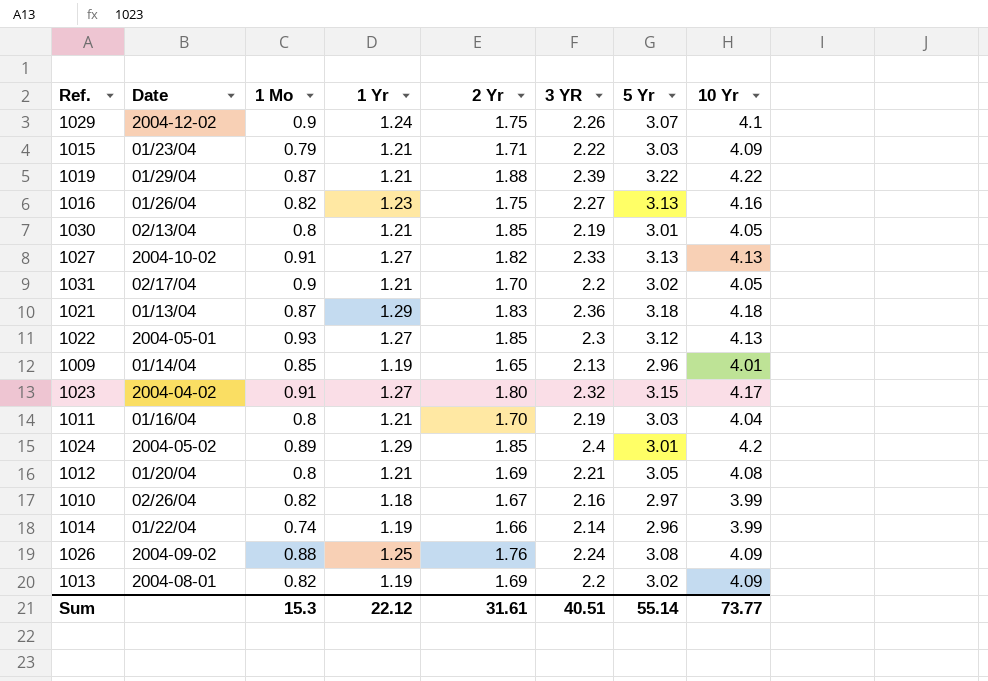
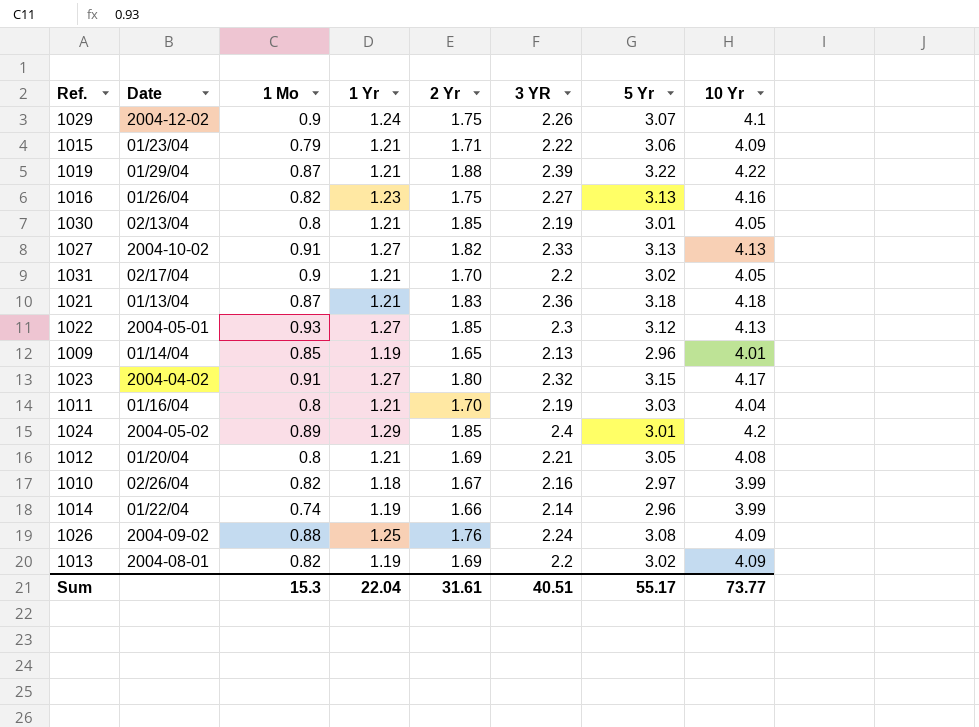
1015 | 5 Yr: 3.03 -> 3.06
1021 | 1 Yr: 1.29 -> 1.21
Sum | 1 Yr: 22.12 -> 22.04
Sum | 5 Yr: 55.14 -> 55.17

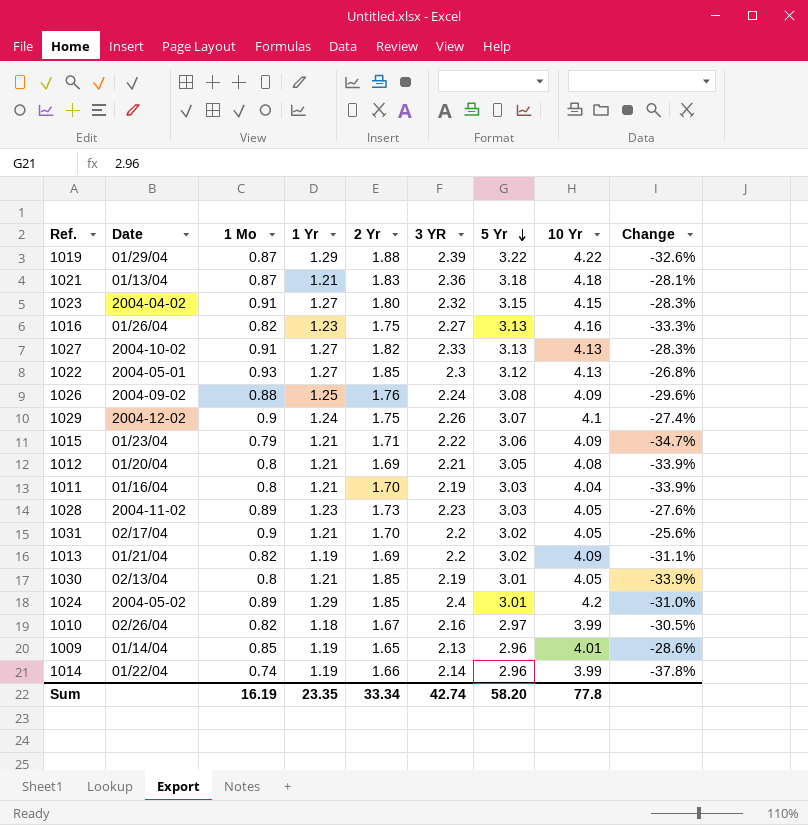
row order: none -> 5 Yr descending
column Change | formula: none -> ([1 Mo] - [1 Yr]) / [1 Yr]
1019 | 1 Yr: 1.21 -> 1.29
1023 | 10 Yr: 4.17 -> 4.15
row 1028: none -> 2004-11-02 | 0.89 | 1.23 | 1.73 | 2.23 | 3.03 | 4.05 | -27.6%
1013 | Date: 2004-08-01 -> 01/21/04
Sum | 1 Mo: 15.3 -> 16.19
Sum | 1 Yr: 22.04 -> 23.35
Sum | 2 Yr: 31.61 -> 33.34
Sum | 3 YR: 40.51 -> 42.74
Sum | 5 Yr: 55.17 -> 58.20
Sum | 10 Yr: 73.77 -> 77.8

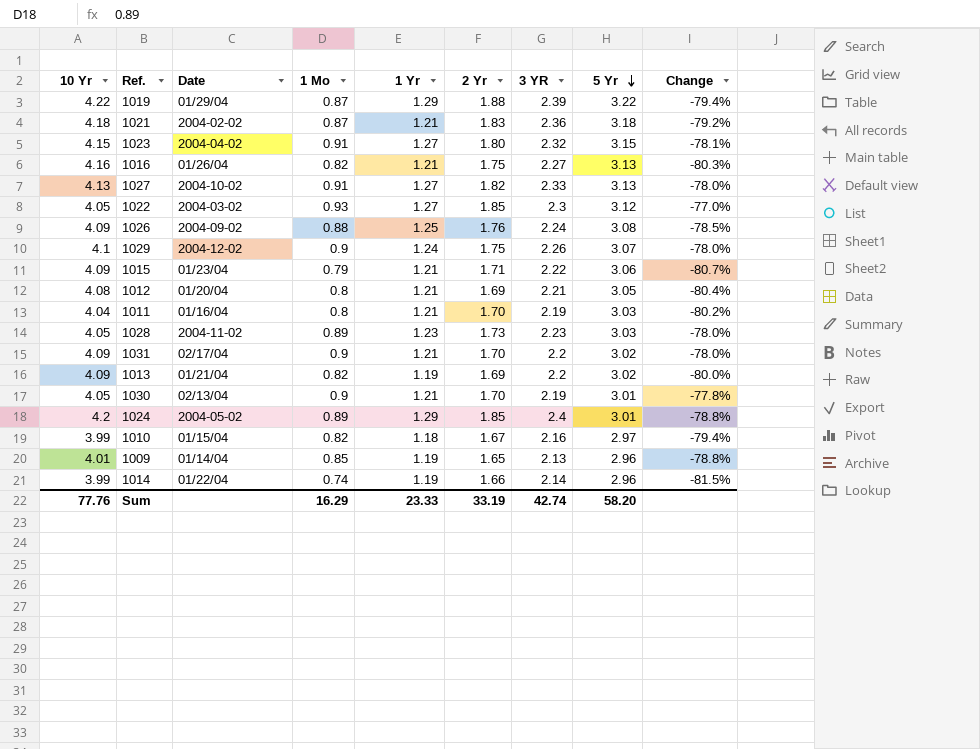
column 10 Yr | position: 8 -> 1
column Change | formula: ([1 Mo] - [1 Yr]) / [1 Yr] -> ([1 Mo] - [10 Yr]) / [10 Yr]
1021 | Date: 01/13/04 -> 2004-02-02
1016 | 1 Yr: 1.23 -> 1.21
1022 | 10 Yr: 4.13 -> 4.05
1022 | Date: 2004-05-01 -> 2004-03-02
1031 | 10 Yr: 4.05 -> 4.09
1030 | 1 Mo: 0.8 -> 0.9
1030 | 2 Yr: 1.85 -> 1.70
1010 | Date: 02/26/04 -> 01/15/04
Sum | 10 Yr: 77.8 -> 77.76
Sum | 1 Mo: 16.19 -> 16.29
Sum | 1 Yr: 23.35 -> 23.33
Sum | 2 Yr: 33.34 -> 33.19

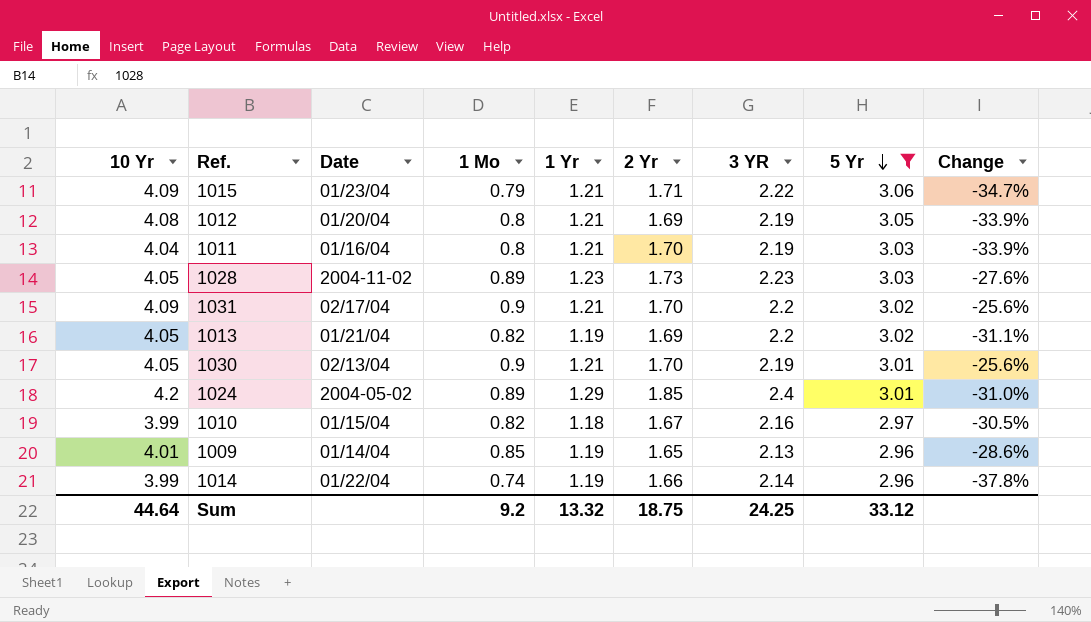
filter: none -> 5 Yr <= 3.06
column Change | formula: ([1 Mo] - [10 Yr]) / [10 Yr] -> ([1 Mo] - [1 Yr]) / [1 Yr]
1012 | 3 YR: 2.21 -> 2.19
1013 | 10 Yr: 4.09 -> 4.05
Sum | 10 Yr: 77.76 -> 44.64
Sum | 1 Mo: 16.29 -> 9.2
Sum | 1 Yr: 23.33 -> 13.32
Sum | 2 Yr: 33.19 -> 18.75
Sum | 3 YR: 42.74 -> 24.25
Sum | 5 Yr: 58.20 -> 33.12

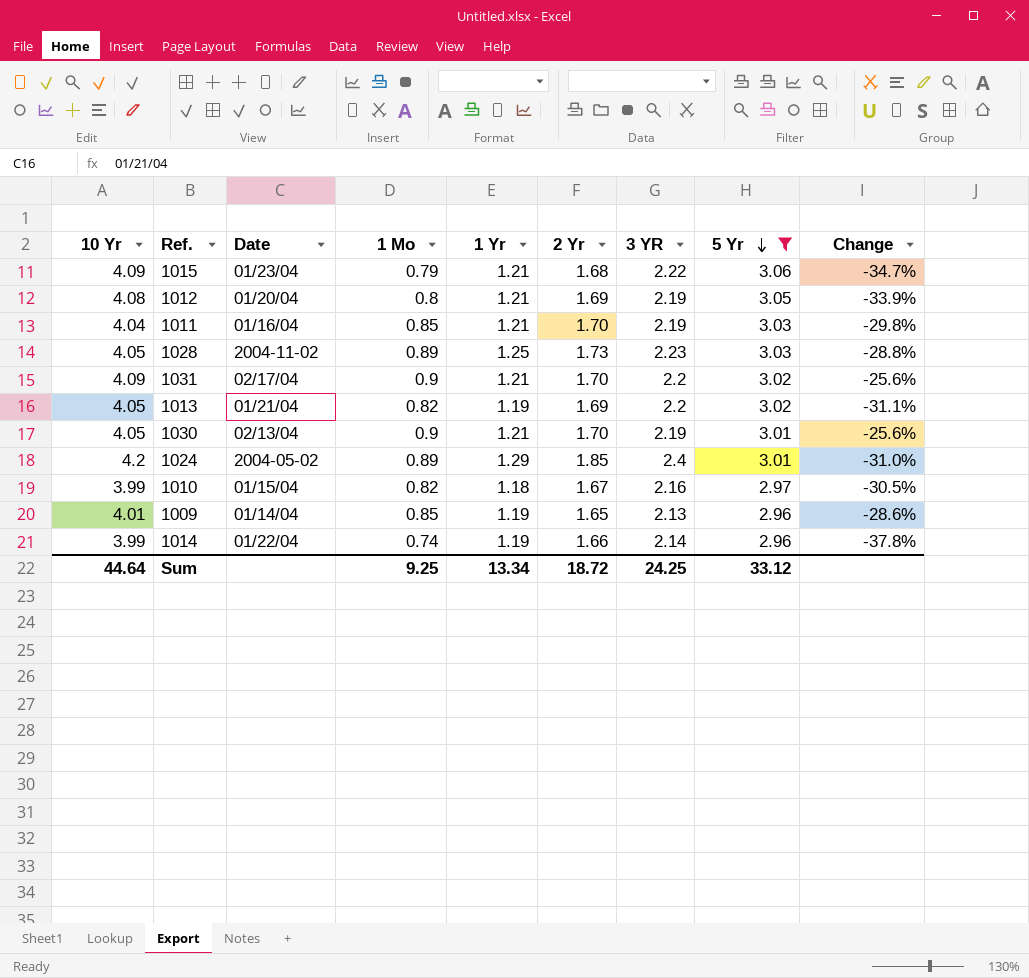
1015 | 2 Yr: 1.71 -> 1.68
1011 | 1 Mo: 0.8 -> 0.85
1011 | Change: -33.9% -> -29.8%
1028 | 1 Yr: 1.23 -> 1.25
1028 | Change: -27.6% -> -28.8%
Sum | 1 Mo: 9.2 -> 9.25
Sum | 1 Yr: 13.32 -> 13.34
Sum | 2 Yr: 18.75 -> 18.72

